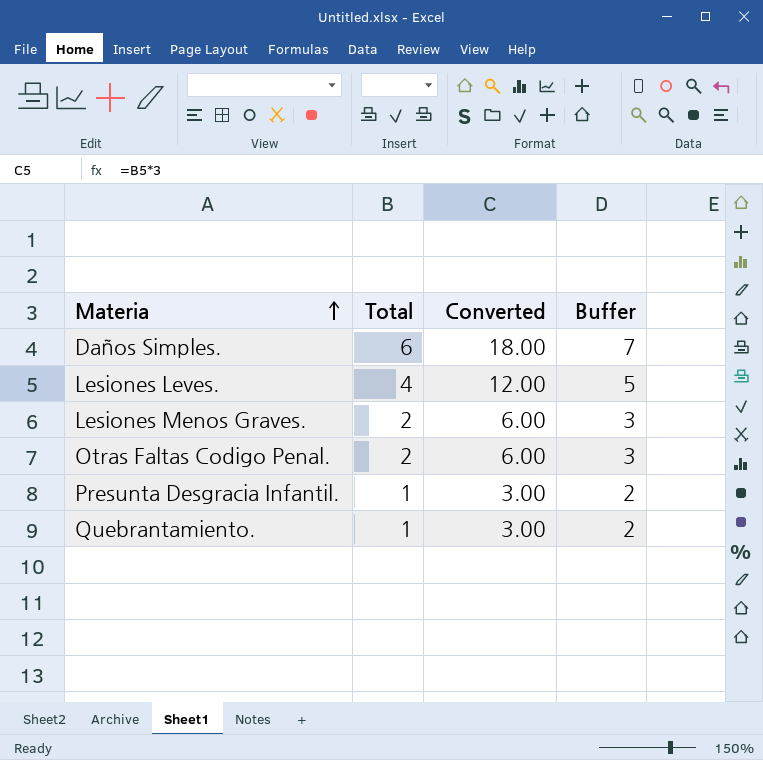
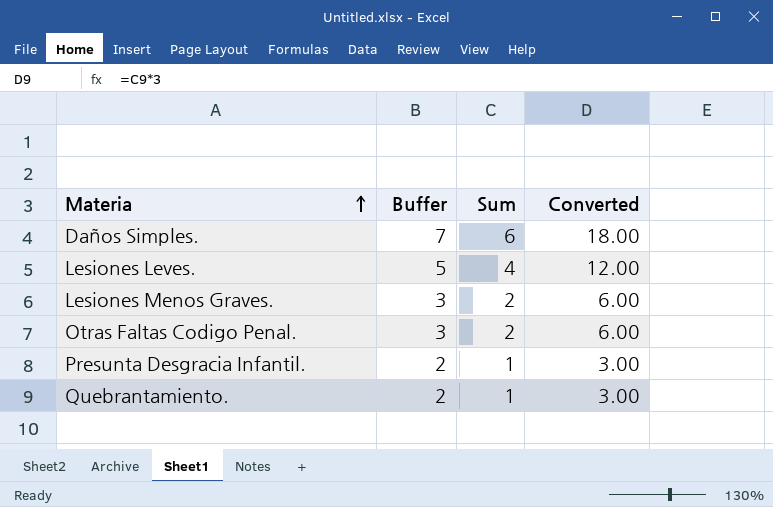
column Buffer | position: 4 -> 2
column name: Total -> Sum

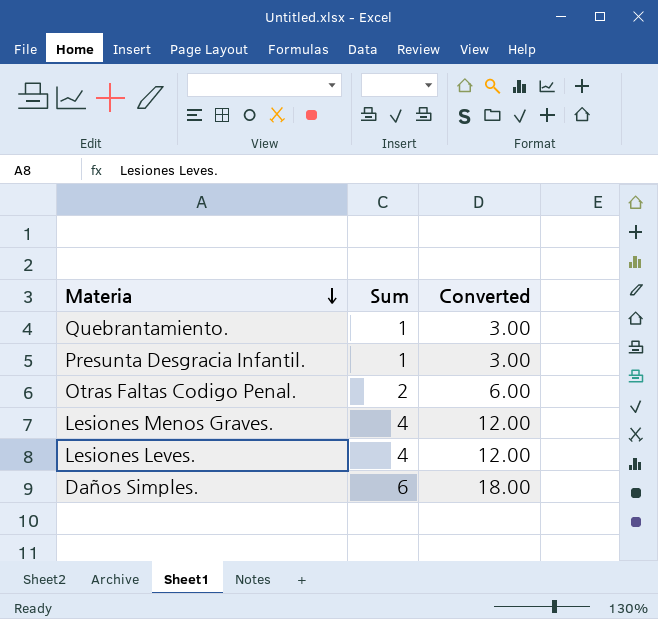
row order: Materia ascending -> Materia descending
column Buffer | formula: [Sum] + 1 -> none
Lesiones Menos Graves. | Sum: 2 -> 4
Lesiones Menos Graves. | Converted: 6.00 -> 12.00

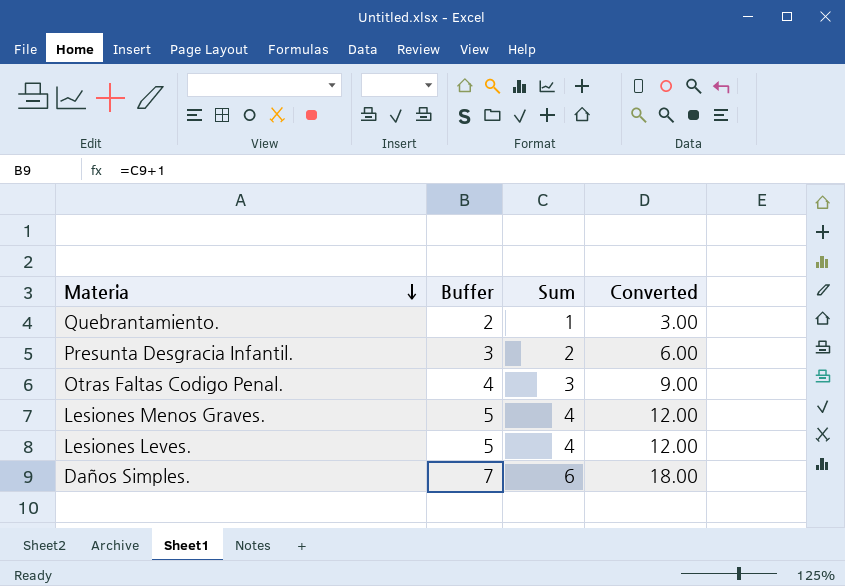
column Buffer | formula: none -> [Sum] + 1
Presunta Desgracia Infantil. | Sum: 1 -> 2
Presunta Desgracia Infantil. | Converted: 3.00 -> 6.00
Otras Faltas Codigo Penal. | Sum: 2 -> 3
Otras Faltas Codigo Penal. | Converted: 6.00 -> 9.00

